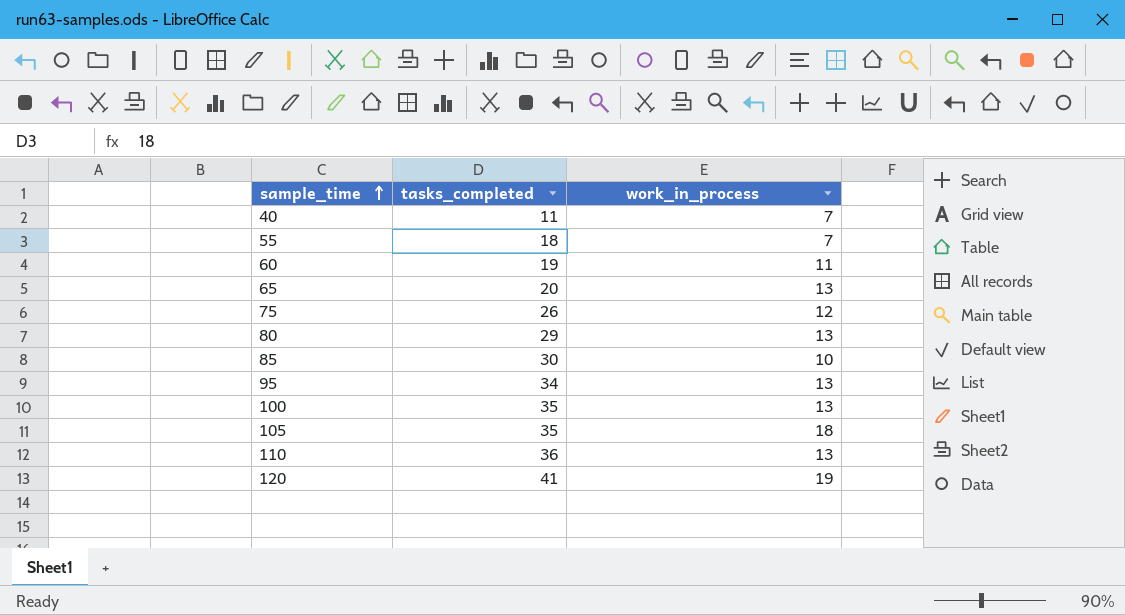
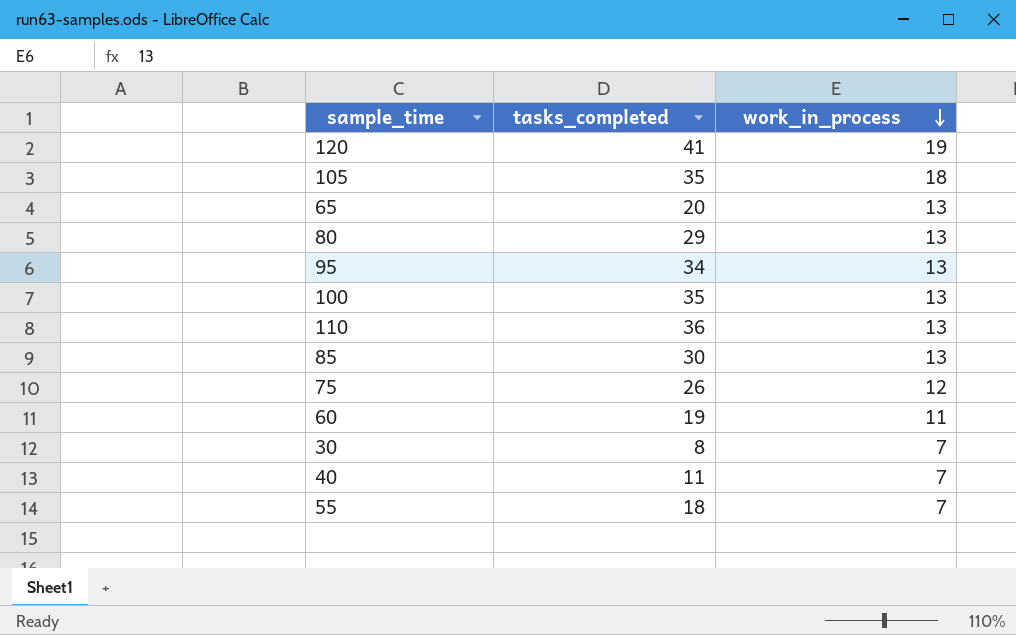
row order: sample_time ascending -> work_in_process descending
85 | work_in_process: 10 -> 13
row 30: none -> 8 | 7

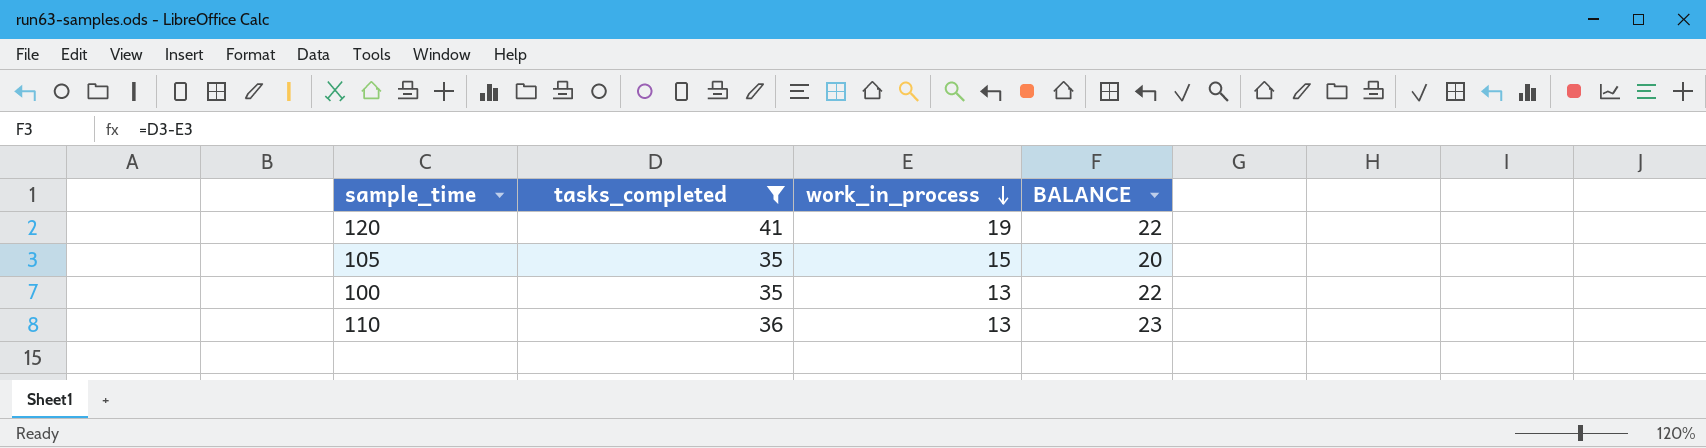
filter: none -> tasks_completed >= 35
column BALANCE | formula: none -> [tasks_completed] - [work_in_process]
105 | work_in_process: 18 -> 15

